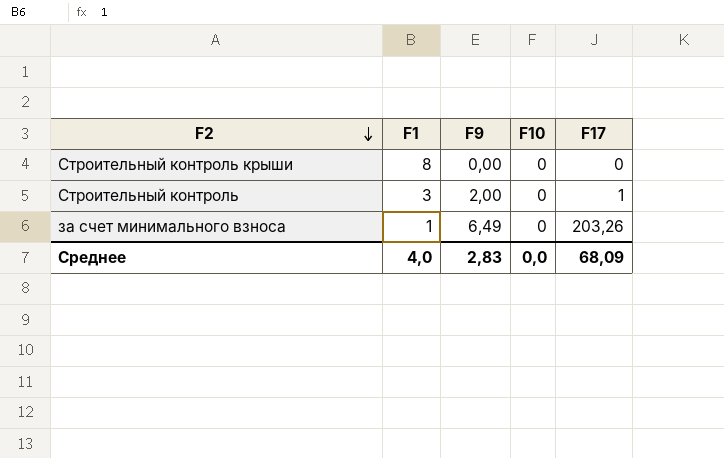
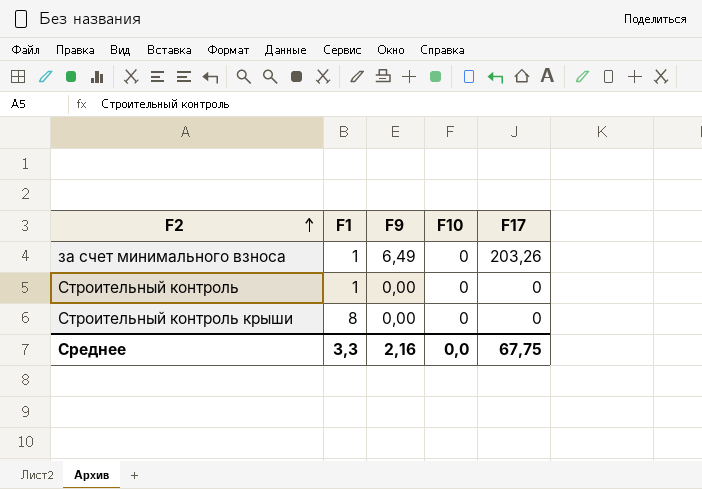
row order: F2 descending -> F2 ascending
Строительный контроль | F1: 3 -> 1
Строительный контроль | F9: 2,00 -> 0,00
Строительный контроль | F17: 1 -> 0
Среднее | F1: 4,0 -> 3,3
Среднее | F9: 2,83 -> 2,16
Среднее | F17: 68,09 -> 67,75

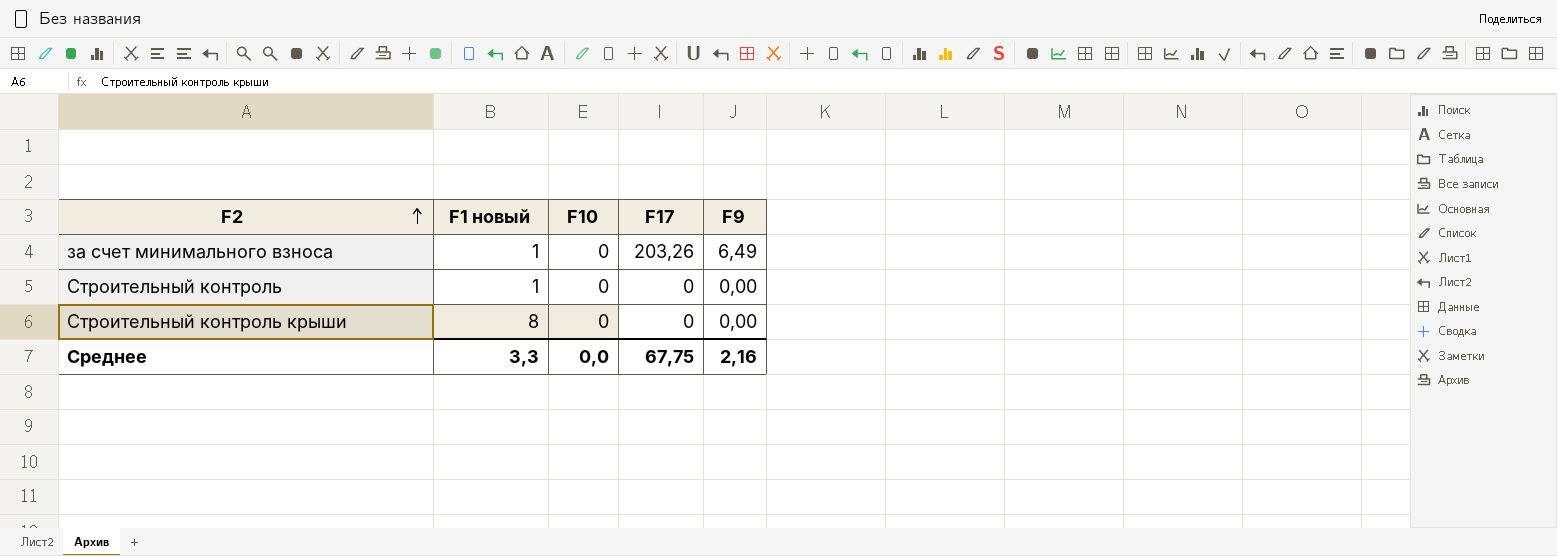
column name: F1 -> F1 новый
column F9 | position: 3 -> 5

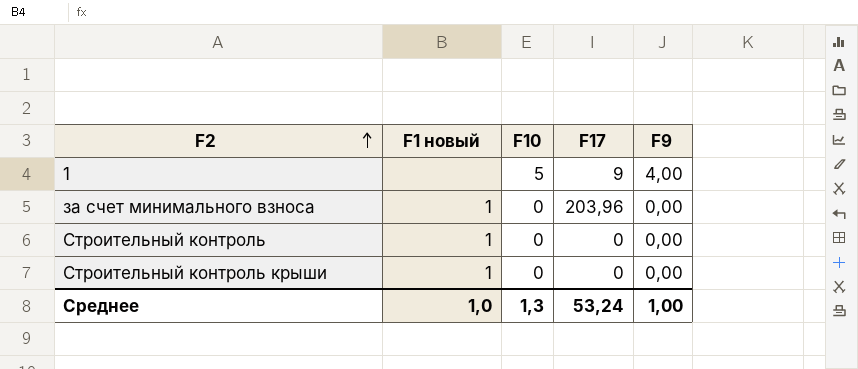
row 1: none -> none | 5 | 9 | 4,00
за счет минимального взноса | F17: 203,26 -> 203,96
за счет минимального взноса | F9: 6,49 -> 0,00
Строительный контроль крыши | F1 новый: 8 -> 1
Среднее | F1 новый: 3,3 -> 1,0
Среднее | F10: 0,0 -> 1,3
Среднее | F17: 67,75 -> 53,24
Среднее | F9: 2,16 -> 1,00

